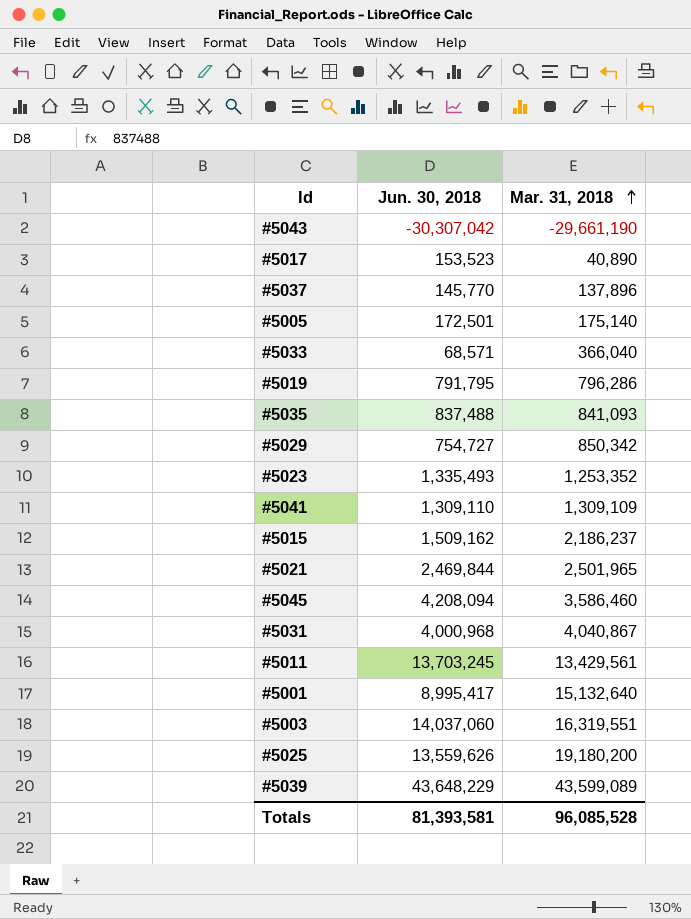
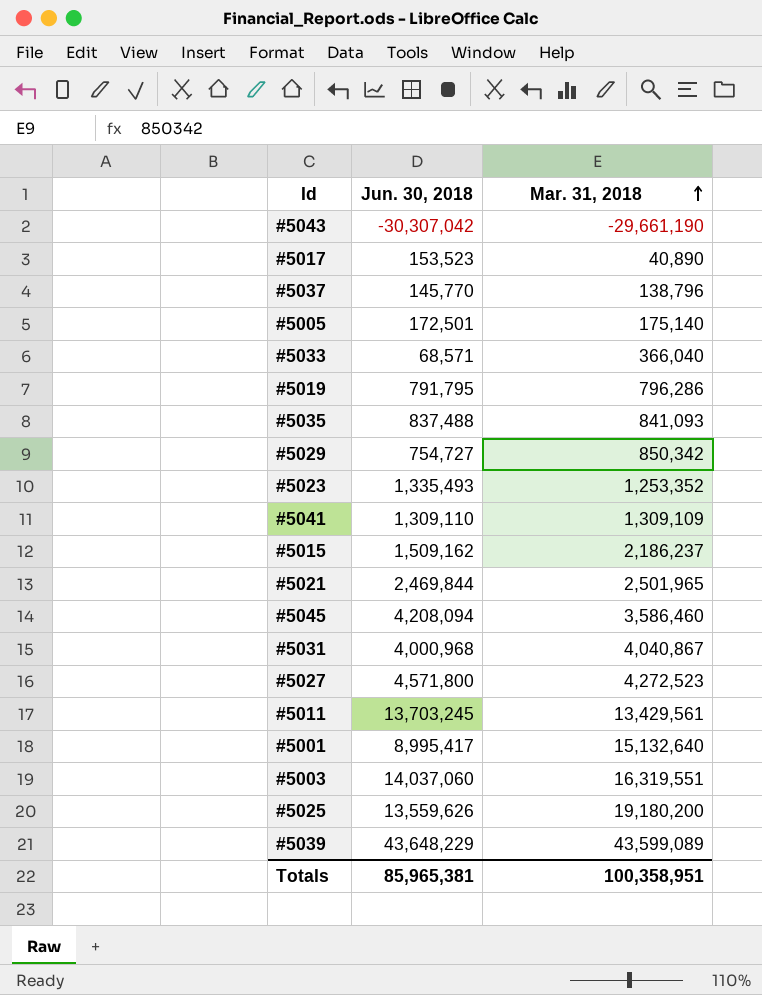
#5037 | Mar. 31, 2018: 137,896 -> 138,796
row #5027: none -> 4,571,800 | 4,272,523
Totals | Jun. 30, 2018: 81,393,581 -> 85,965,381
Totals | Mar. 31, 2018: 96,085,528 -> 100,358,951

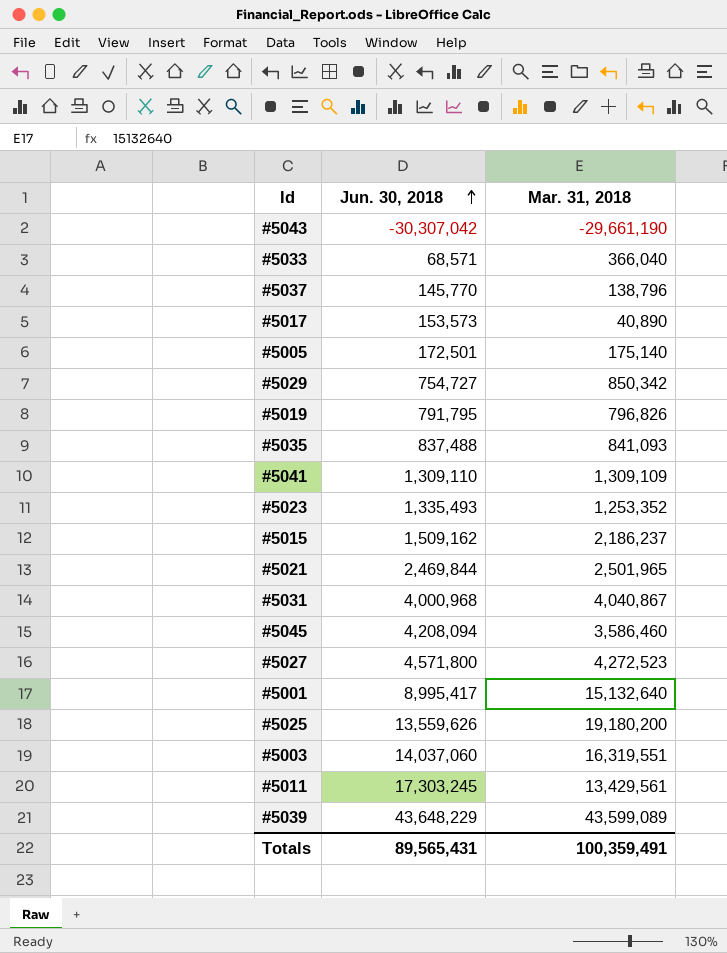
row order: Mar. 31, 2018 ascending -> Jun. 30, 2018 ascending
#5017 | Jun. 30, 2018: 153,523 -> 153,573
#5019 | Mar. 31, 2018: 796,286 -> 796,826
#5011 | Jun. 30, 2018: 13,703,245 -> 17,303,245
Totals | Jun. 30, 2018: 85,965,381 -> 89,565,431
Totals | Mar. 31, 2018: 100,358,951 -> 100,359,491

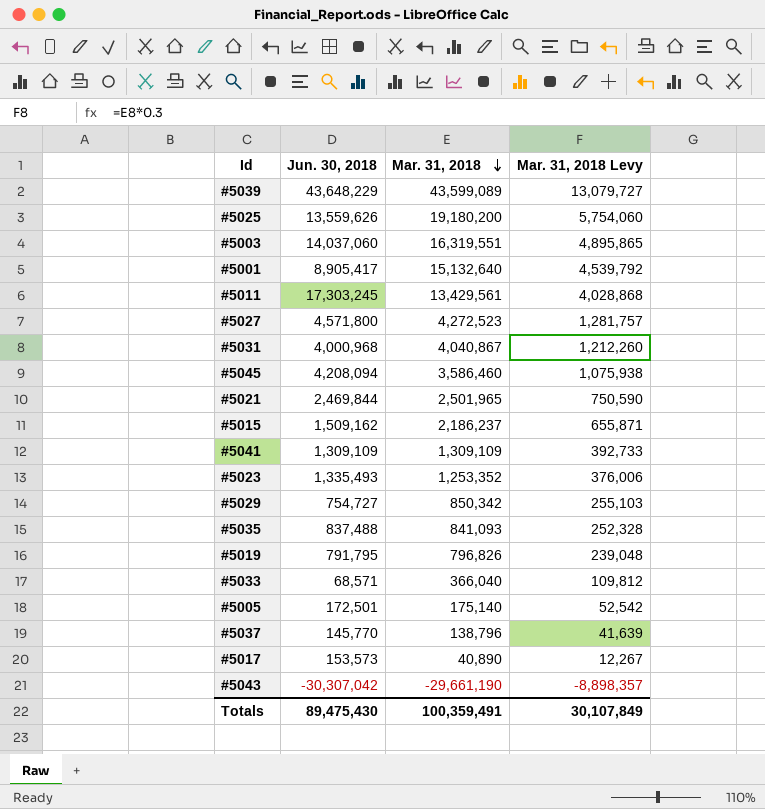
row order: Jun. 30, 2018 ascending -> Mar. 31, 2018 descending
column Mar. 31, 2018 Levy | formula: none -> [Mar. 31, 2018] * 0.3
#5001 | Jun. 30, 2018: 8,995,417 -> 8,905,417
#5041 | Jun. 30, 2018: 1,309,110 -> 1,309,109
Totals | Jun. 30, 2018: 89,565,431 -> 89,475,430

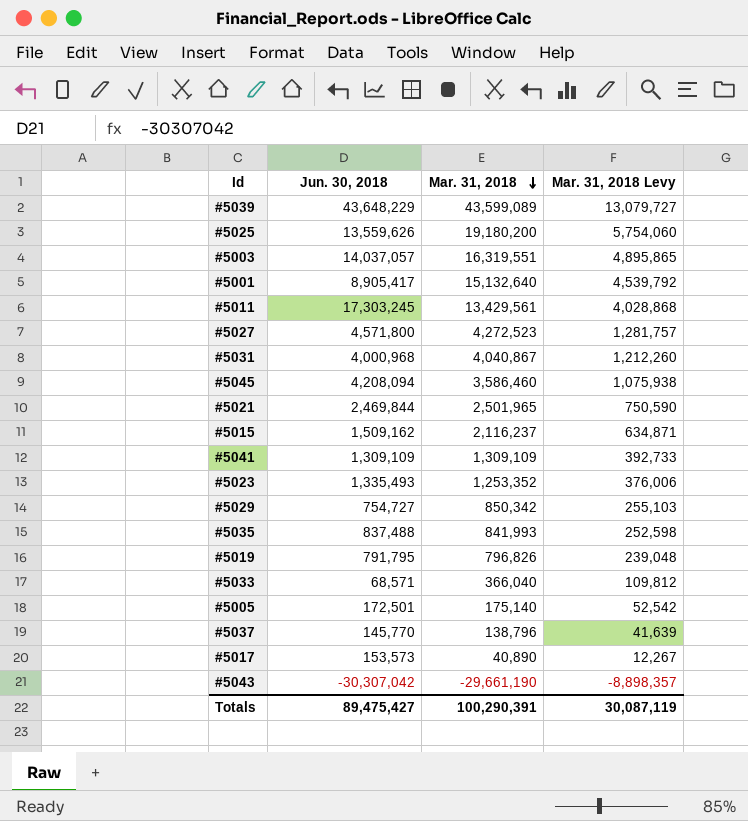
#5003 | Jun. 30, 2018: 14,037,060 -> 14,037,057
#5015 | Mar. 31, 2018: 2,186,237 -> 2,116,237
#5015 | Mar. 31, 2018 Levy: 655,871 -> 634,871
#5035 | Mar. 31, 2018: 841,093 -> 841,993
#5035 | Mar. 31, 2018 Levy: 252,328 -> 252,598
Totals | Jun. 30, 2018: 89,475,430 -> 89,475,427
Totals | Mar. 31, 2018: 100,359,491 -> 100,290,391
Totals | Mar. 31, 2018 Levy: 30,107,849 -> 30,087,119

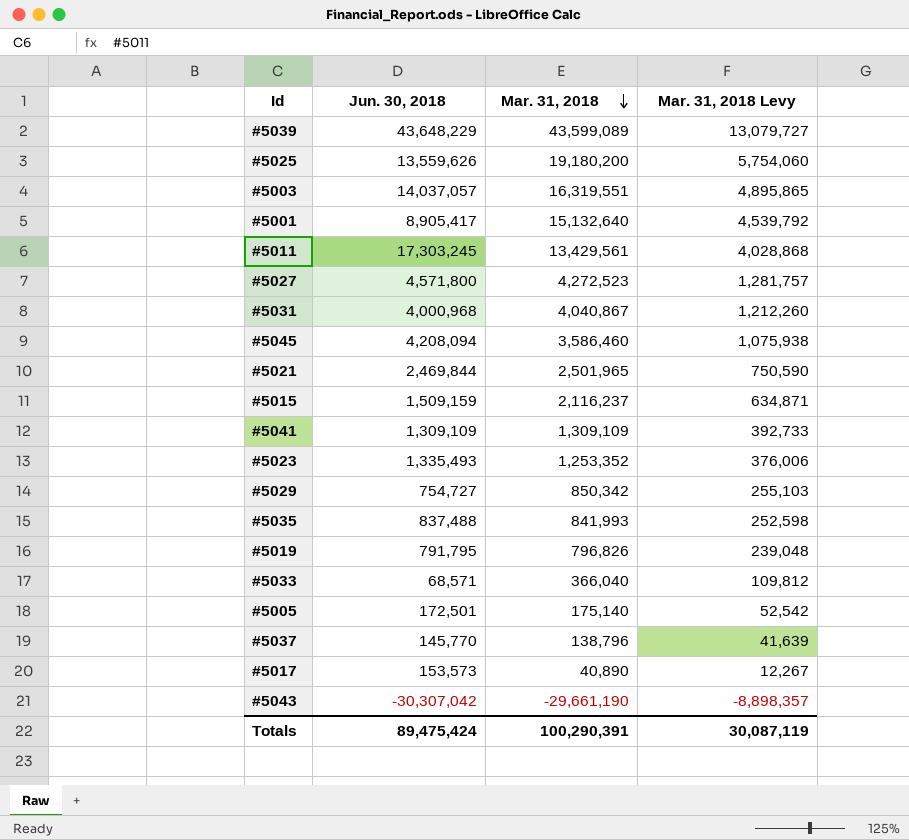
#5015 | Jun. 30, 2018: 1,509,162 -> 1,509,159
Totals | Jun. 30, 2018: 89,475,427 -> 89,475,424

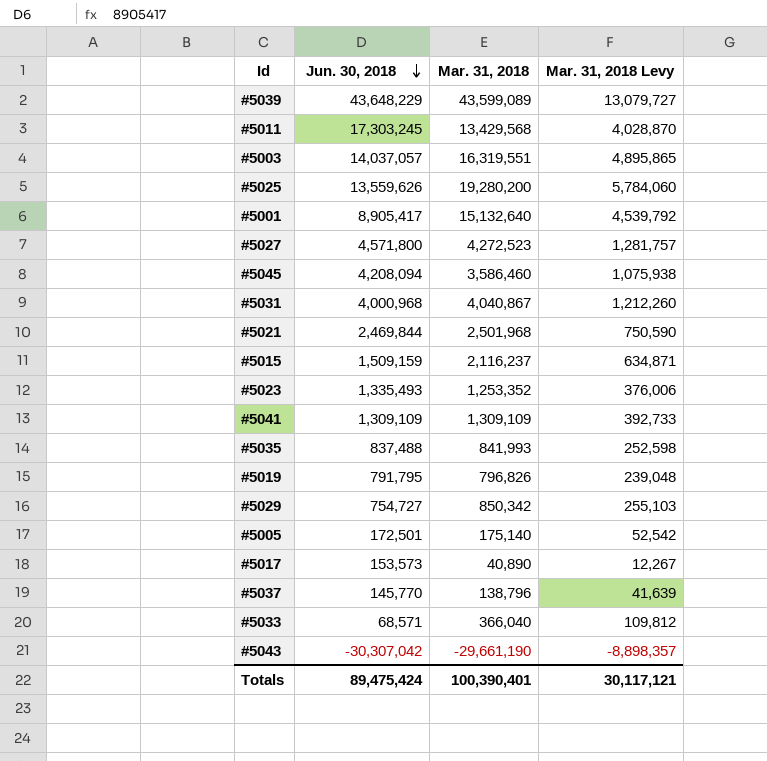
row order: Mar. 31, 2018 descending -> Jun. 30, 2018 descending
#5011 | Mar. 31, 2018: 13,429,561 -> 13,429,568
#5011 | Mar. 31, 2018 Levy: 4,028,868 -> 4,028,870
#5025 | Mar. 31, 2018: 19,180,200 -> 19,280,200
#5025 | Mar. 31, 2018 Levy: 5,754,060 -> 5,784,060
#5021 | Mar. 31, 2018: 2,501,965 -> 2,501,968
Totals | Mar. 31, 2018: 100,290,391 -> 100,390,401
Totals | Mar. 31, 2018 Levy: 30,087,119 -> 30,117,121

